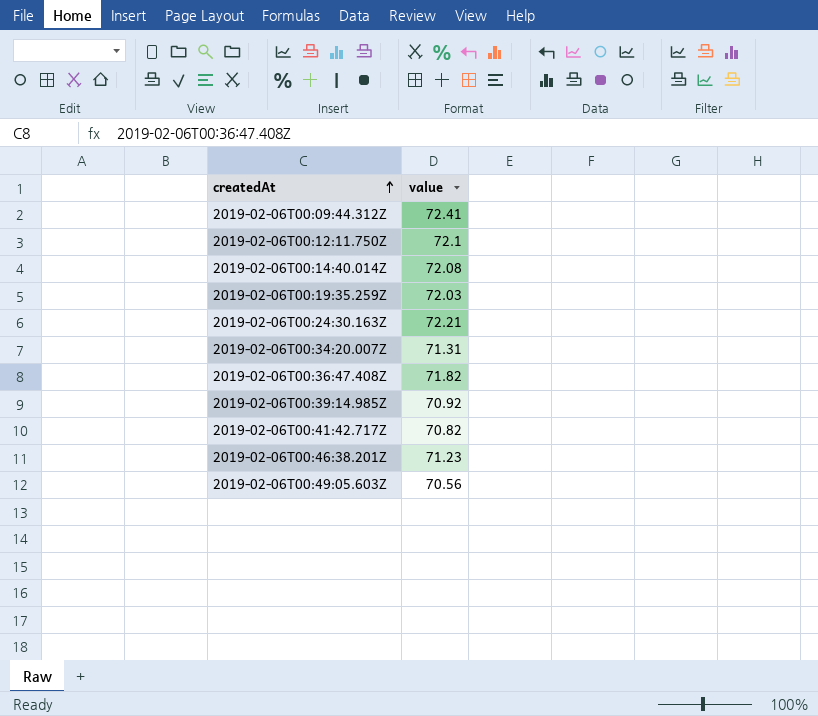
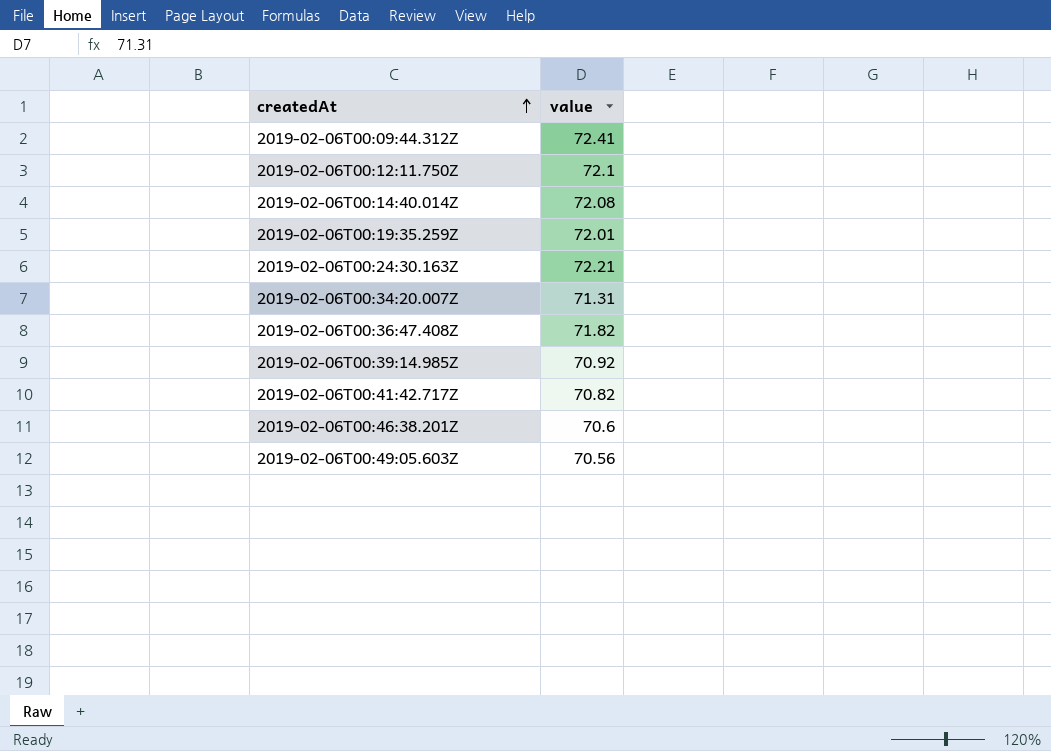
2019-02-06T00:19:35.259Z | value: 72.03 -> 72.01
2019-02-06T00:46:38.201Z | value: 71.23 -> 70.6

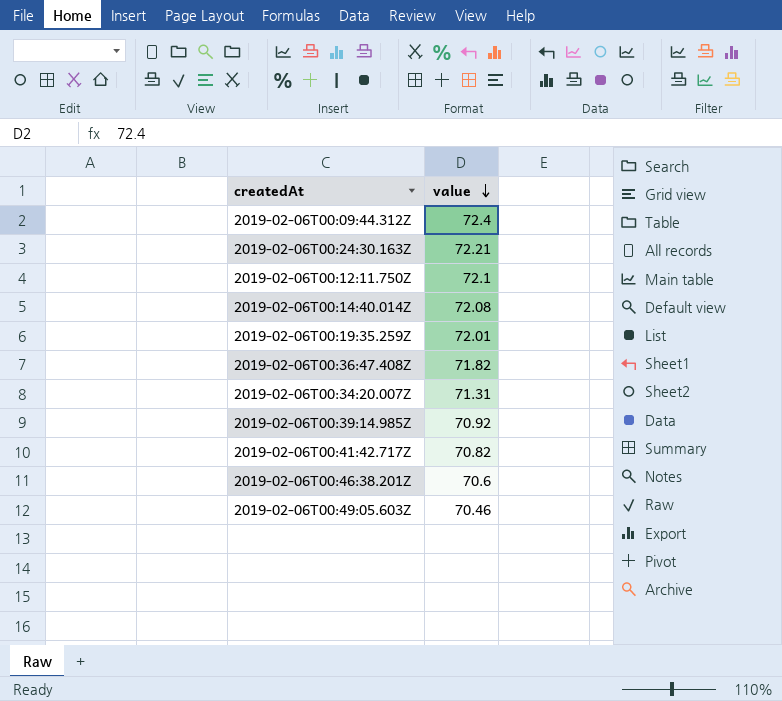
row order: createdAt ascending -> value descending
2019-02-06T00:09:44.312Z | value: 72.41 -> 72.4
2019-02-06T00:49:05.603Z | value: 70.56 -> 70.46

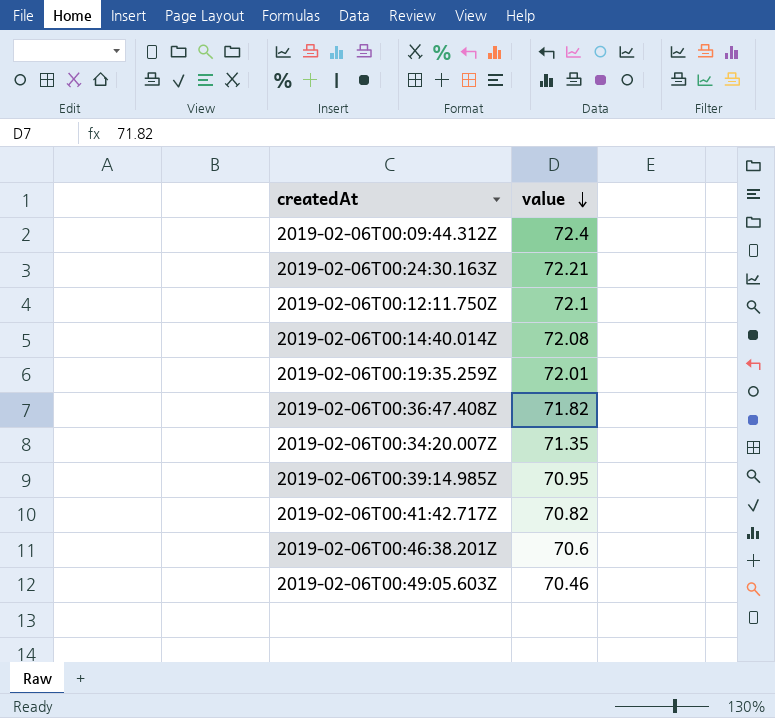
2019-02-06T00:34:20.007Z | value: 71.31 -> 71.35
2019-02-06T00:39:14.985Z | value: 70.92 -> 70.95

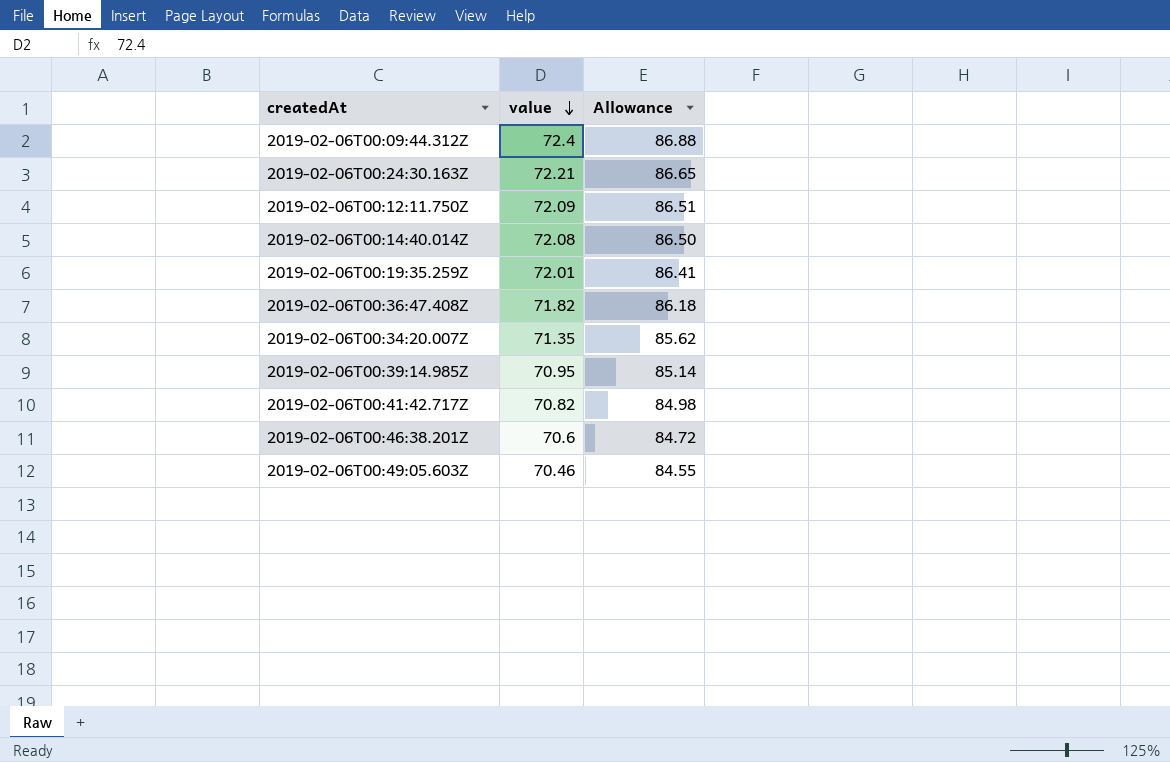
column Allowance | formula: none -> [value] * 1.2
2019-02-06T00:12:11.750Z | value: 72.1 -> 72.09

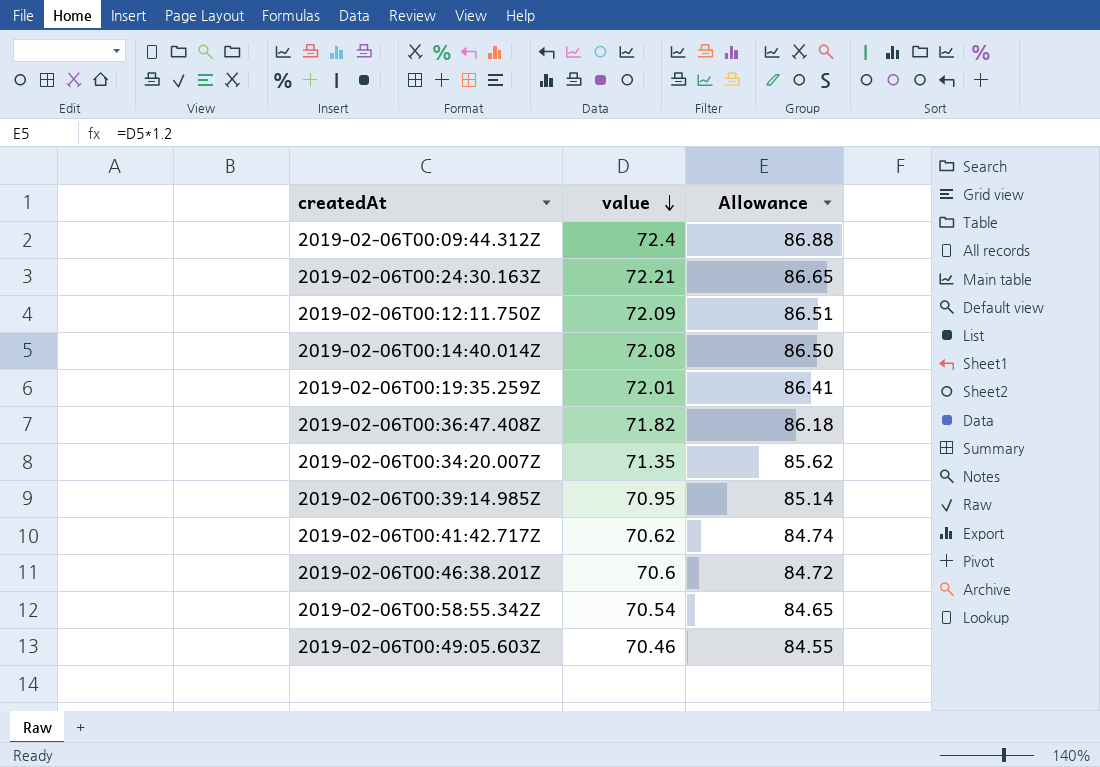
2019-02-06T00:41:42.717Z | value: 70.82 -> 70.62
2019-02-06T00:41:42.717Z | Allowance: 84.98 -> 84.74
row 2019-02-06T00:58:55.342Z: none -> 70.54 | 84.65

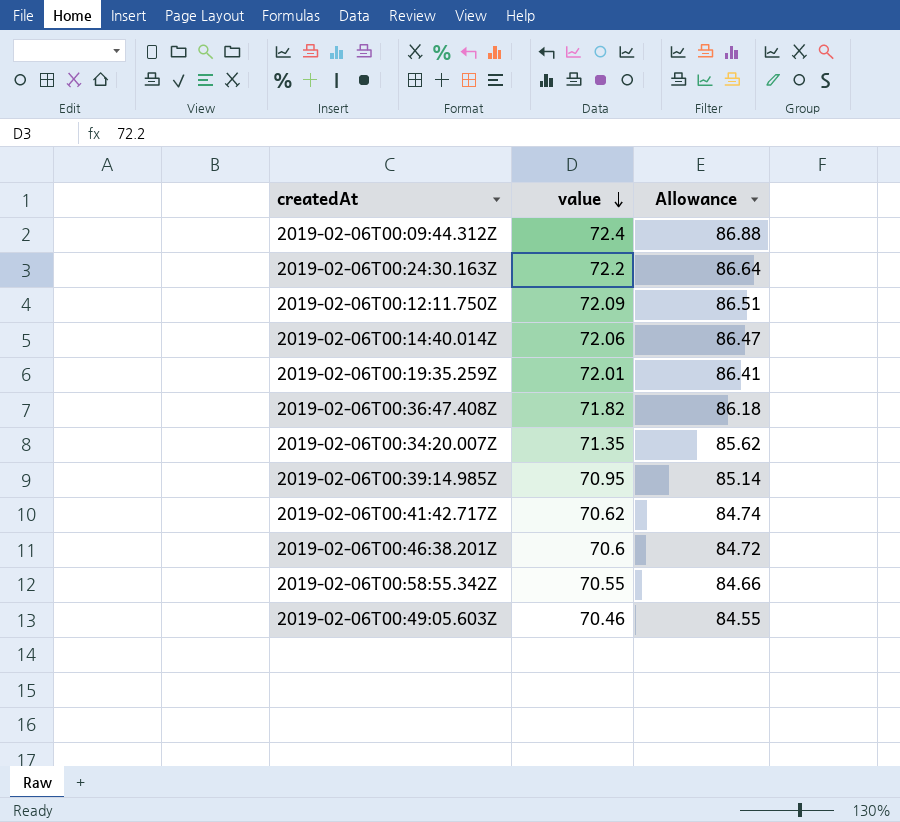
2019-02-06T00:24:30.163Z | value: 72.21 -> 72.2
2019-02-06T00:24:30.163Z | Allowance: 86.65 -> 86.64
2019-02-06T00:14:40.014Z | value: 72.08 -> 72.06
2019-02-06T00:14:40.014Z | Allowance: 86.50 -> 86.47
2019-02-06T00:58:55.342Z | value: 70.54 -> 70.55
2019-02-06T00:58:55.342Z | Allowance: 84.65 -> 84.66

